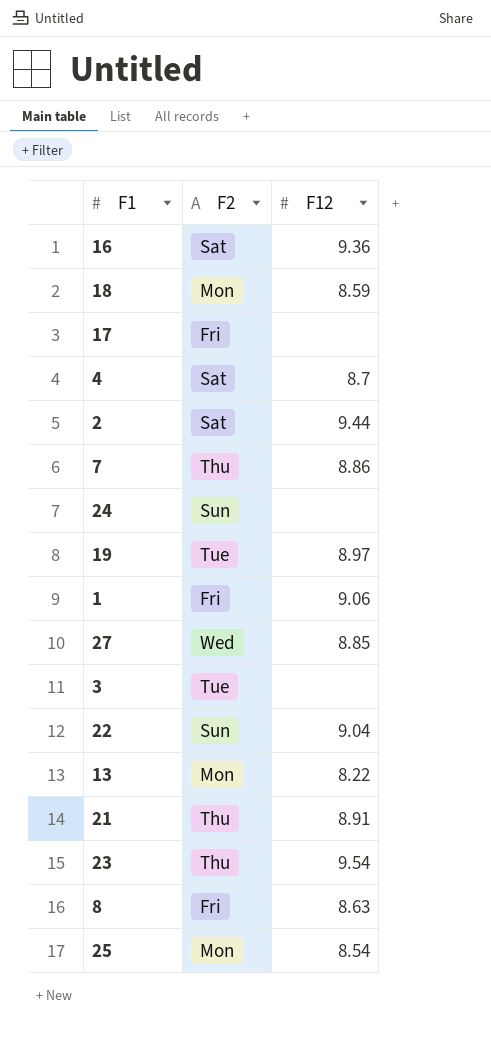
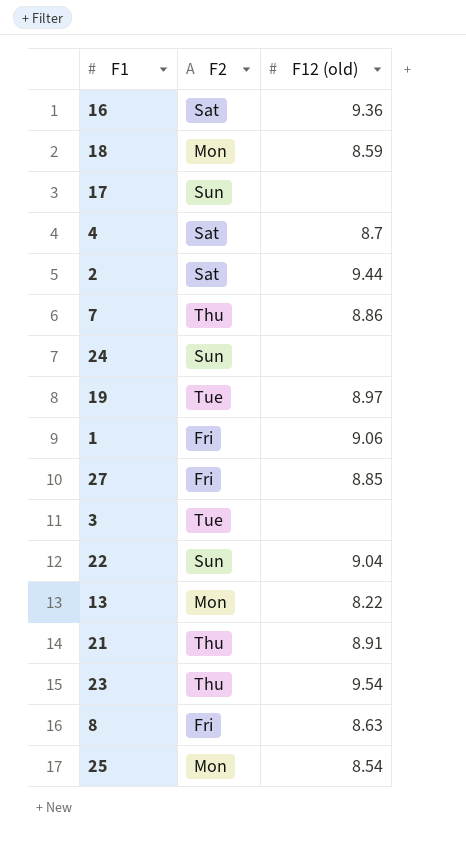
column name: F12 -> F12 (old)
17 | F2: Fri -> Sun
27 | F2: Wed -> Fri

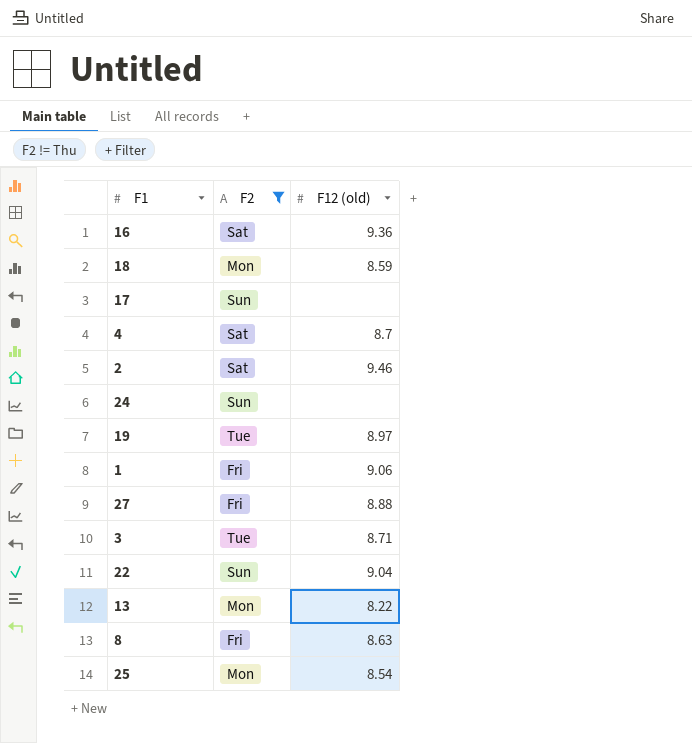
filter: none -> F2 != Thu
2 | F12 (old): 9.44 -> 9.46
27 | F12 (old): 8.85 -> 8.88
3 | F12 (old): none -> 8.71

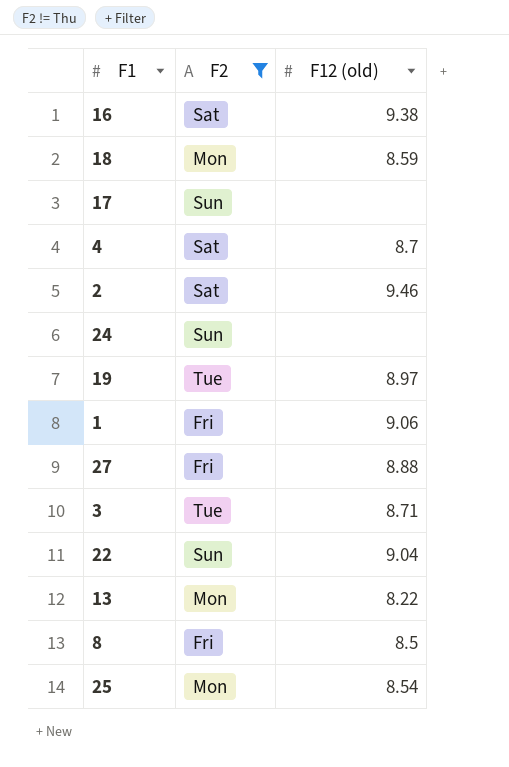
16 | F12 (old): 9.36 -> 9.38
8 | F12 (old): 8.63 -> 8.5

